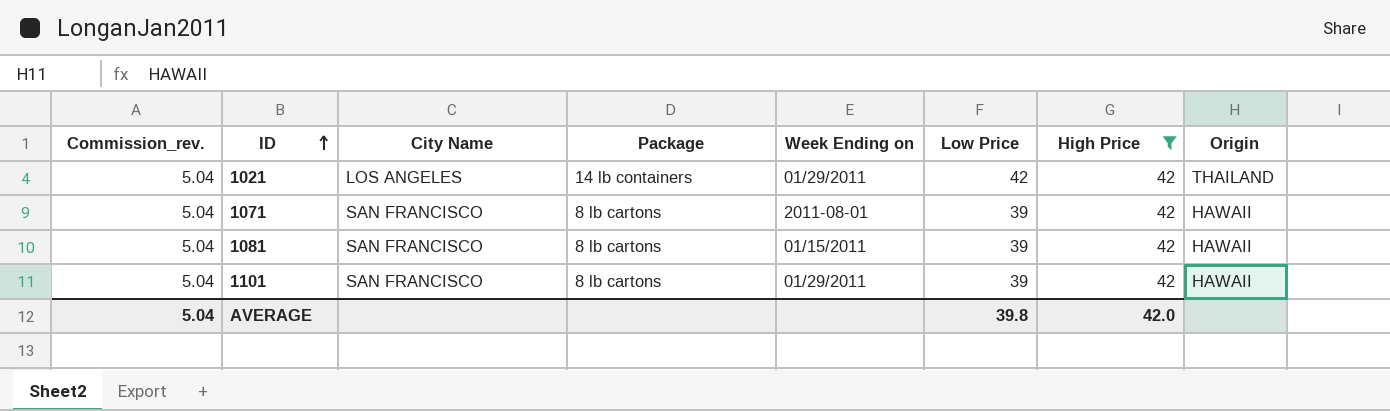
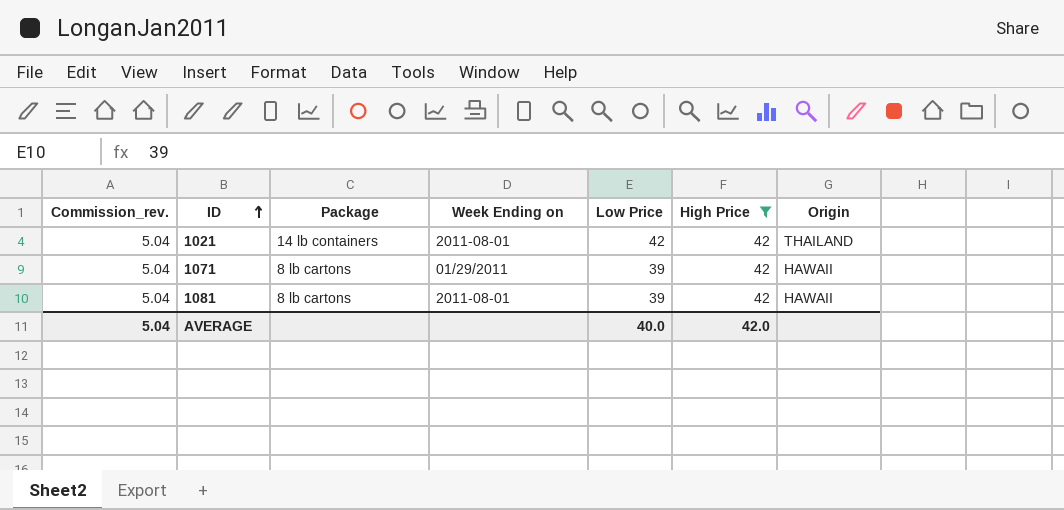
column City Name | position: 3 -> none
row 1101: 5.04 | SAN FRANCISCO | 8 lb cartons | 01/29/2011 | 39 | 42 | HAWAII -> none
1021 | Week Ending on: 01/29/2011 -> 2011-08-01
1071 | Week Ending on: 2011-08-01 -> 01/29/2011
1081 | Week Ending on: 01/15/2011 -> 2011-08-01
AVERAGE | Low Price: 39.8 -> 40.0

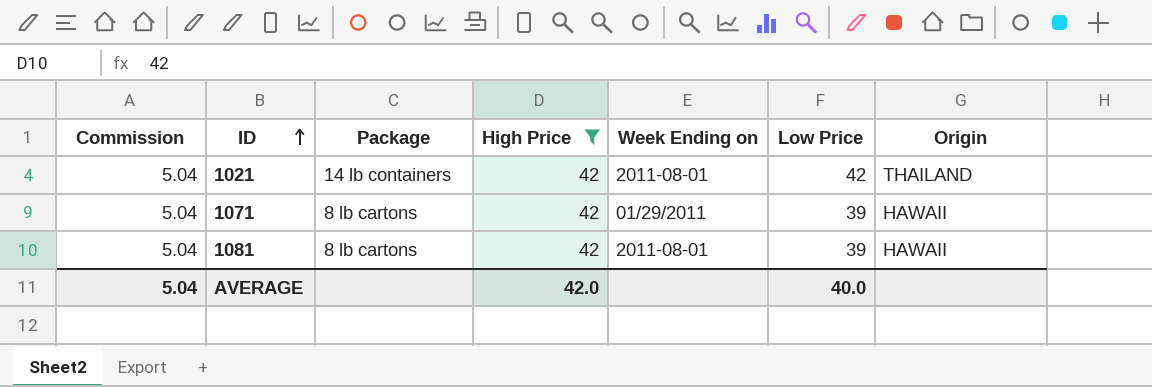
column name: Commission_rev. -> Commission
column High Price | position: 6 -> 4

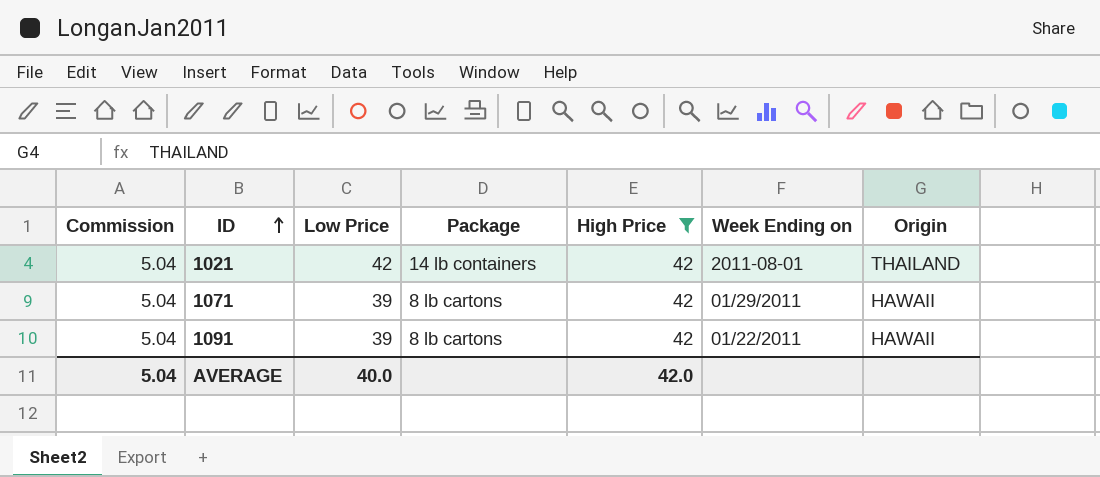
column Low Price | position: 6 -> 3
row 1081: 5.04 | 8 lb cartons | 42 | 2011-08-01 | 39 | HAWAII -> none
row 1091: none -> 5.04 | 39 | 8 lb cartons | 42 | 01/22/2011 | HAWAII

